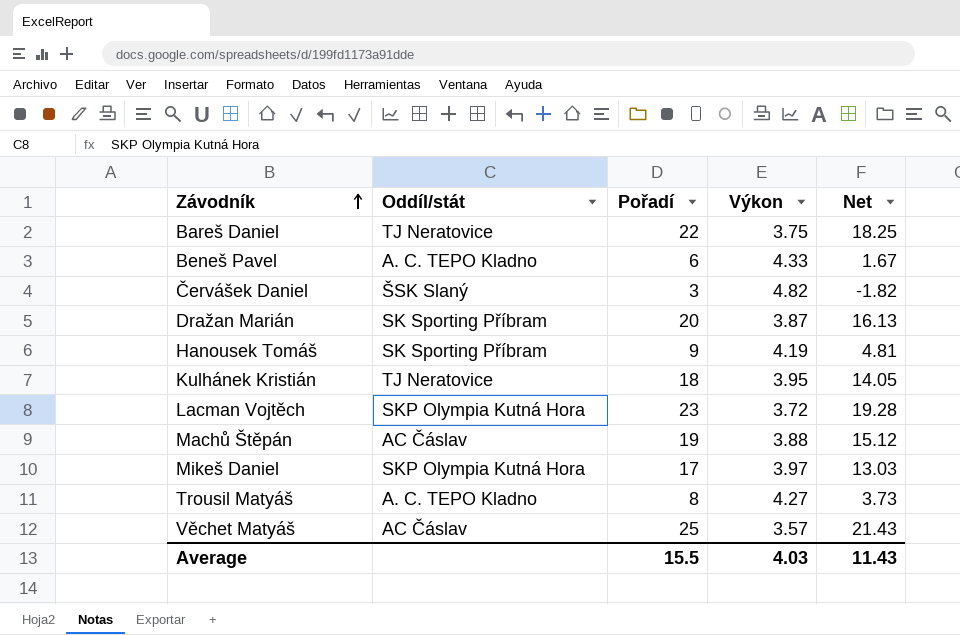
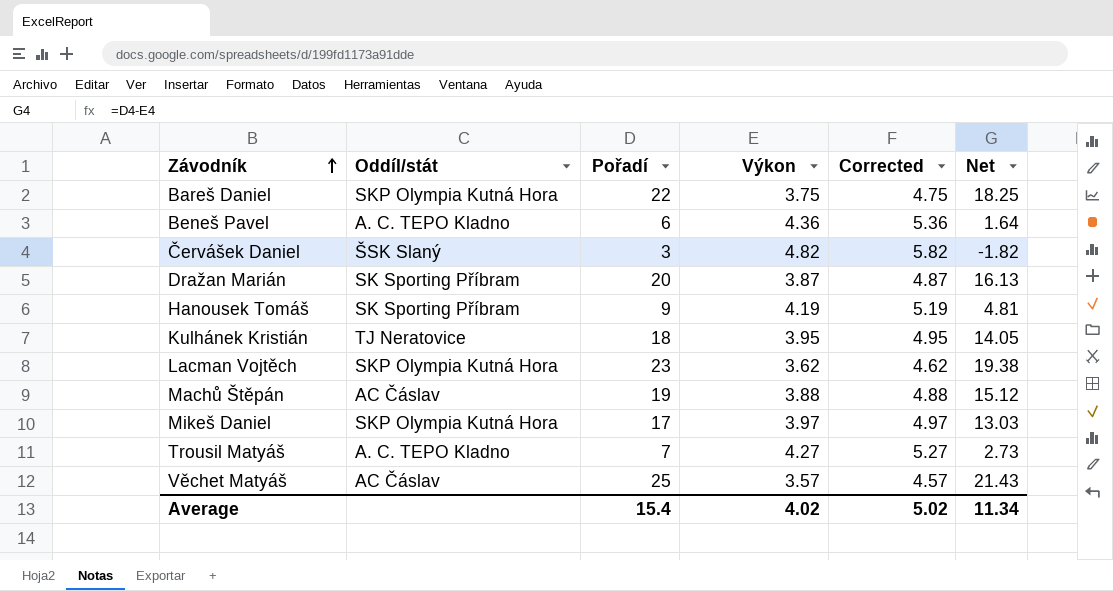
column Corrected | formula: none -> [Výkon] + 1
Bareš Daniel | Oddíl/stát: TJ Neratovice -> SKP Olympia Kutná Hora
Beneš Pavel | Výkon: 4.33 -> 4.36
Beneš Pavel | Net: 1.67 -> 1.64
Lacman Vojtěch | Výkon: 3.72 -> 3.62
Lacman Vojtěch | Net: 19.28 -> 19.38
Trousil Matyáš | Pořadí: 8 -> 7
Trousil Matyáš | Net: 3.73 -> 2.73
Average | Pořadí: 15.5 -> 15.4
Average | Výkon: 4.03 -> 4.02
Average | Net: 11.43 -> 11.34

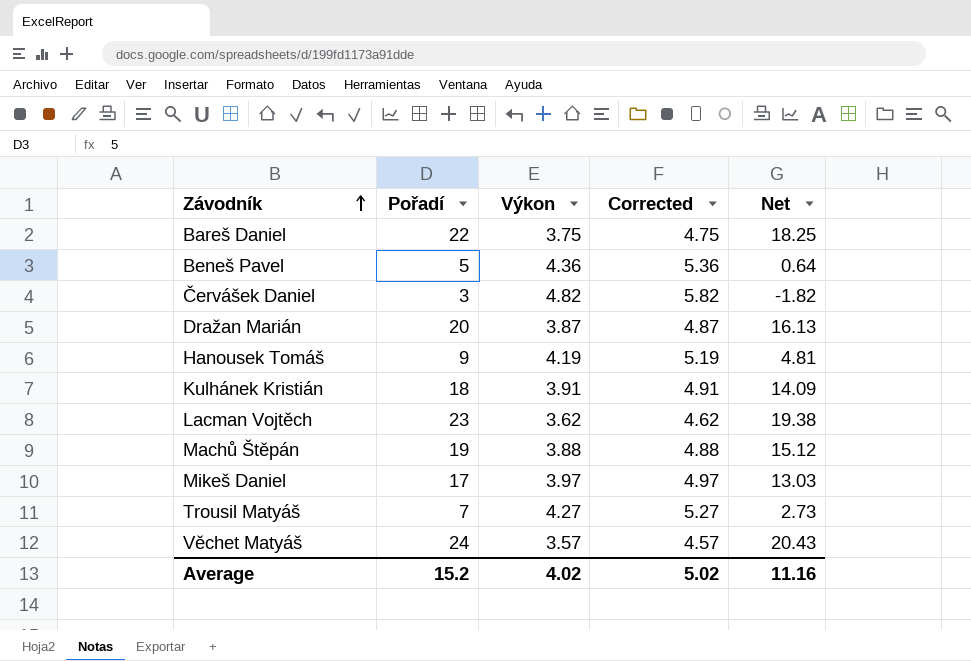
column Oddíl/stát | position: 2 -> none
Beneš Pavel | Pořadí: 6 -> 5
Beneš Pavel | Net: 1.64 -> 0.64
Kulhánek Kristián | Výkon: 3.95 -> 3.91
Kulhánek Kristián | Corrected: 4.95 -> 4.91
Kulhánek Kristián | Net: 14.05 -> 14.09
Věchet Matyáš | Pořadí: 25 -> 24
Věchet Matyáš | Net: 21.43 -> 20.43
Average | Pořadí: 15.4 -> 15.2
Average | Net: 11.34 -> 11.16

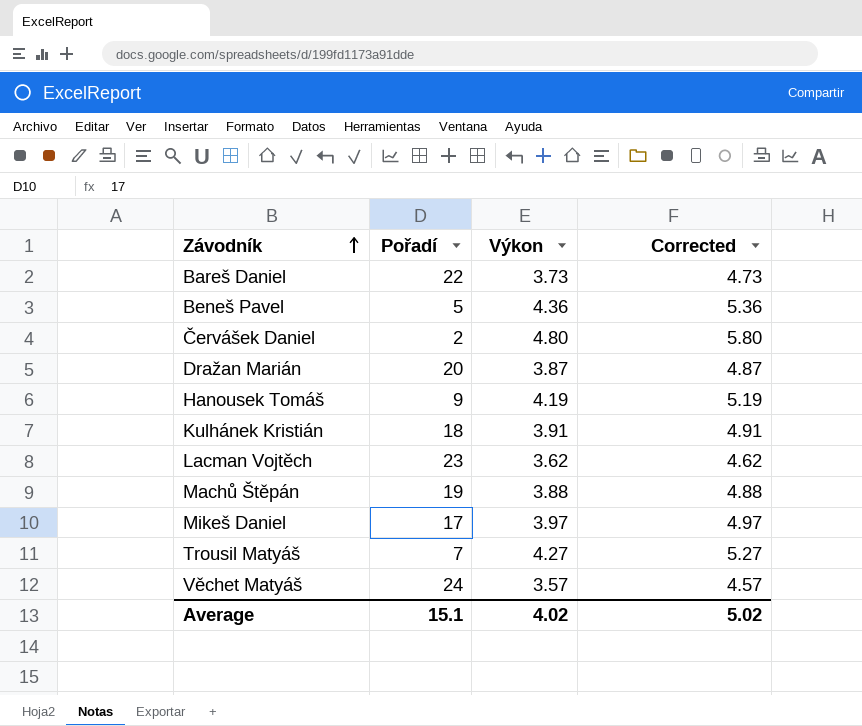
column Net | formula: [Pořadí] - [Výkon] -> none
Bareš Daniel | Výkon: 3.75 -> 3.73
Bareš Daniel | Corrected: 4.75 -> 4.73
Červášek Daniel | Pořadí: 3 -> 2
Červášek Daniel | Výkon: 4.82 -> 4.80
Červášek Daniel | Corrected: 5.82 -> 5.80
Average | Pořadí: 15.2 -> 15.1

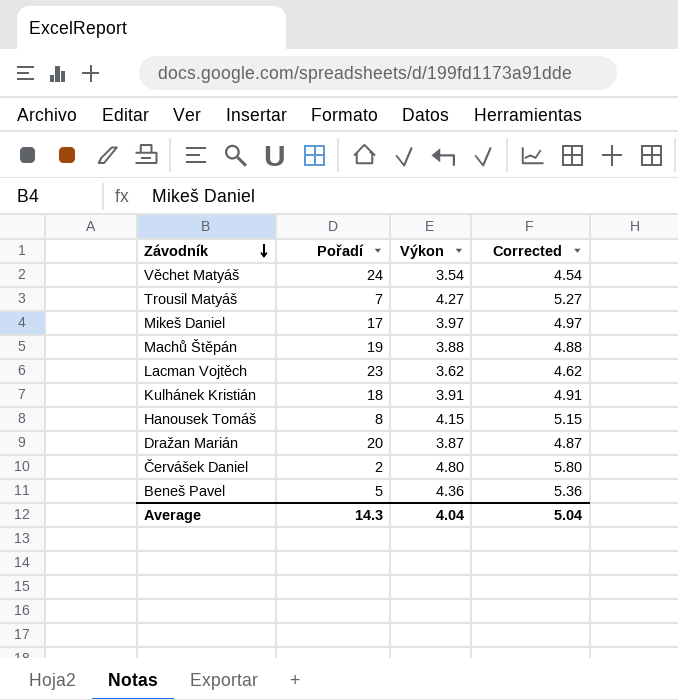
row order: Závodník ascending -> Závodník descending
row Bareš Daniel: 22 | 3.73 | 4.73 -> none
Věchet Matyáš | Výkon: 3.57 -> 3.54
Věchet Matyáš | Corrected: 4.57 -> 4.54
Hanousek Tomáš | Pořadí: 9 -> 8
Hanousek Tomáš | Výkon: 4.19 -> 4.15
Hanousek Tomáš | Corrected: 5.19 -> 5.15
Average | Pořadí: 15.1 -> 14.3
Average | Výkon: 4.02 -> 4.04
Average | Corrected: 5.02 -> 5.04

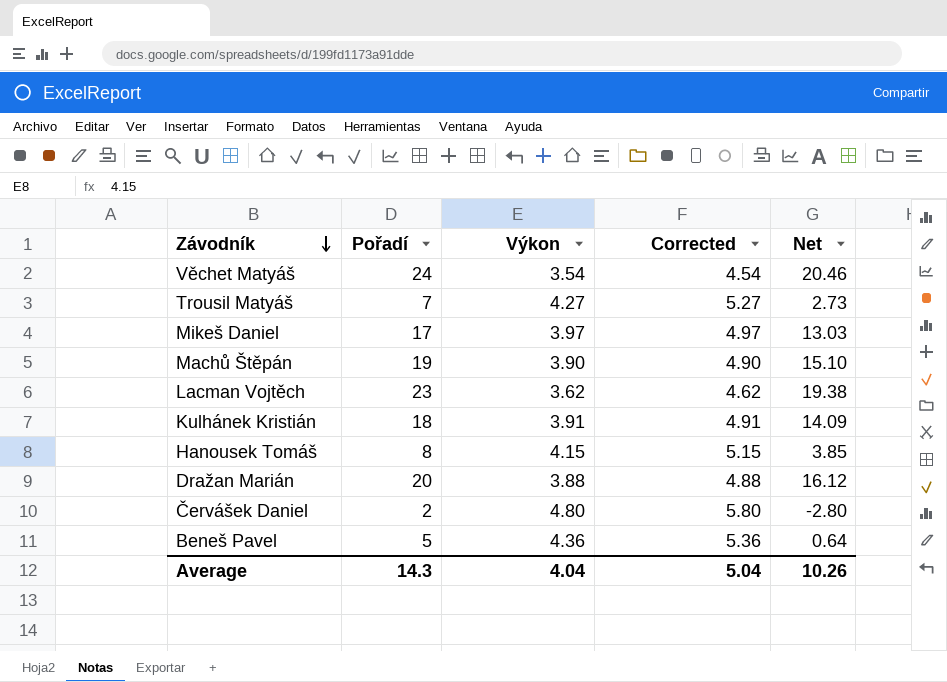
column Net | formula: none -> [Pořadí] - [Výkon]
Machů Štěpán | Výkon: 3.88 -> 3.90
Machů Štěpán | Corrected: 4.88 -> 4.90
Dražan Marián | Výkon: 3.87 -> 3.88
Dražan Marián | Corrected: 4.87 -> 4.88

